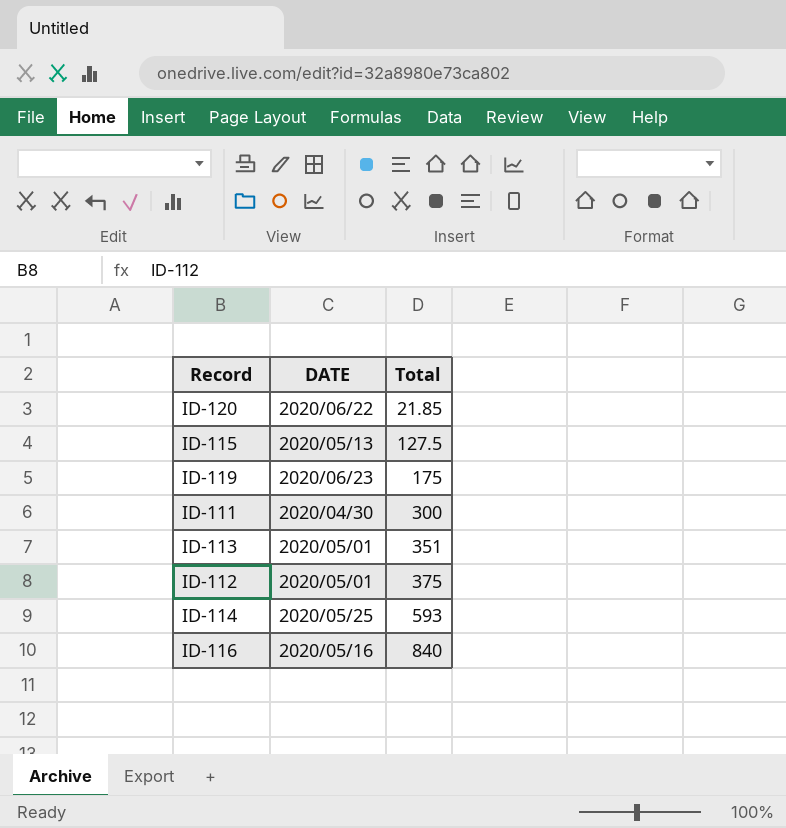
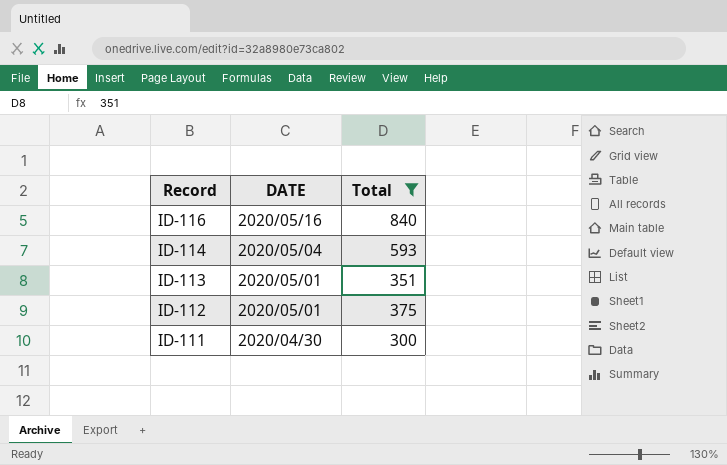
filter: none -> Total >= 300
row order: Total ascending -> Record descending
ID-114 | DATE: 2020/05/25 -> 2020/05/04

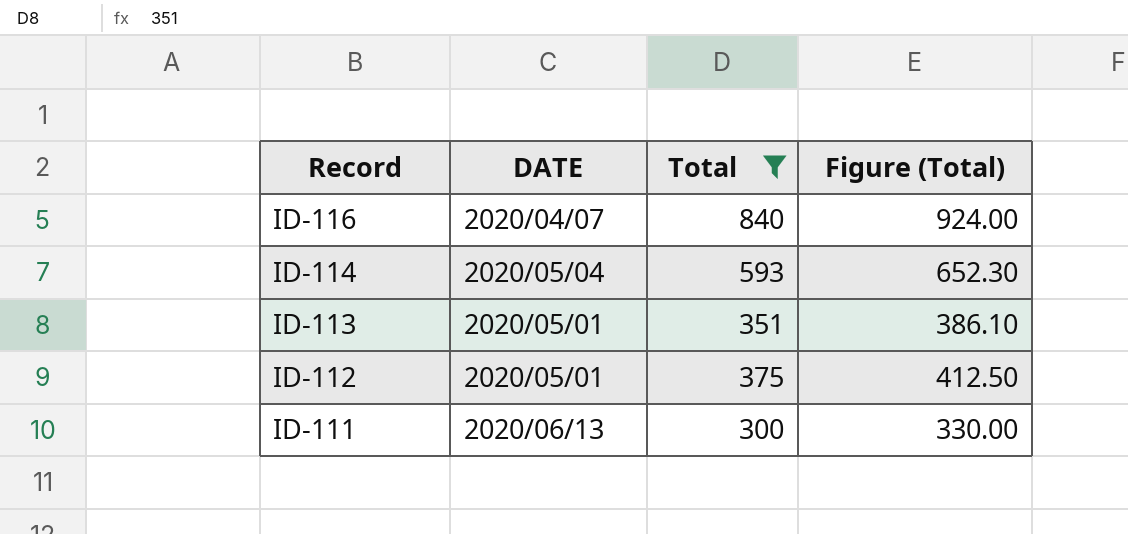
column Figure (Total) | formula: none -> [Total] * 1.1
ID-116 | DATE: 2020/05/16 -> 2020/04/07
ID-111 | DATE: 2020/04/30 -> 2020/06/13

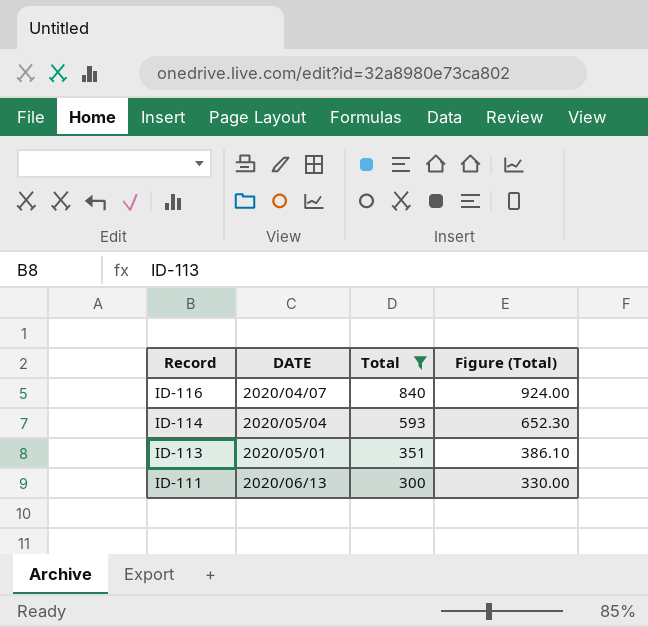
row ID-112: 2020/05/01 | 375 | 412.50 -> none

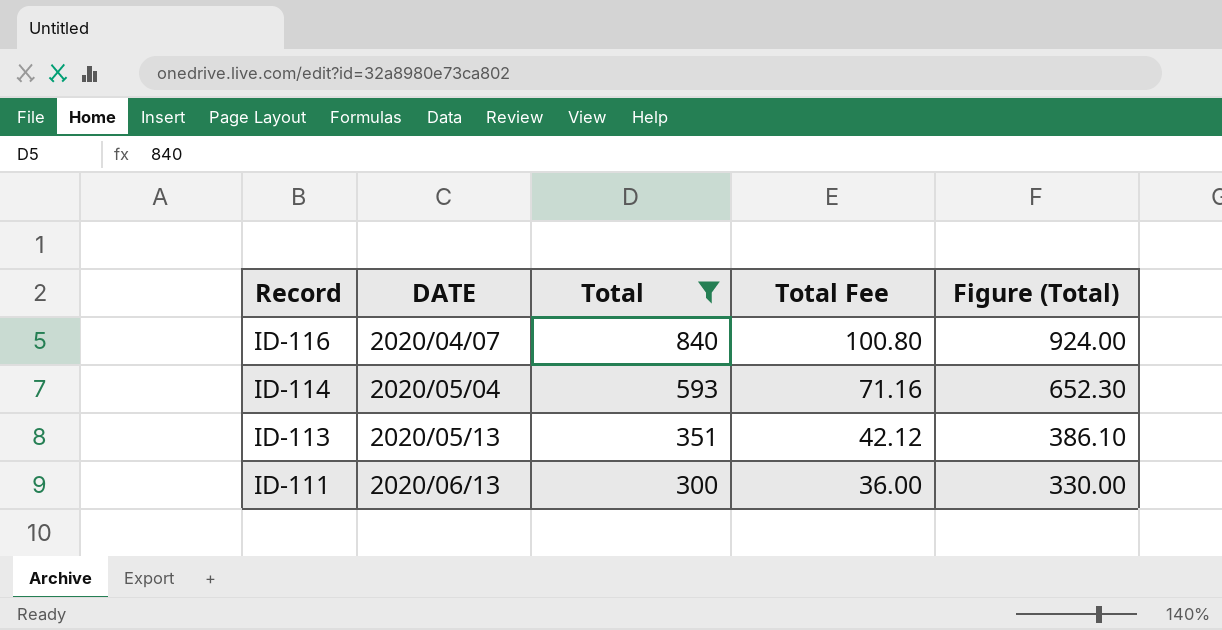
column Total Fee | formula: none -> [Total] * 0.12
ID-113 | DATE: 2020/05/01 -> 2020/05/13

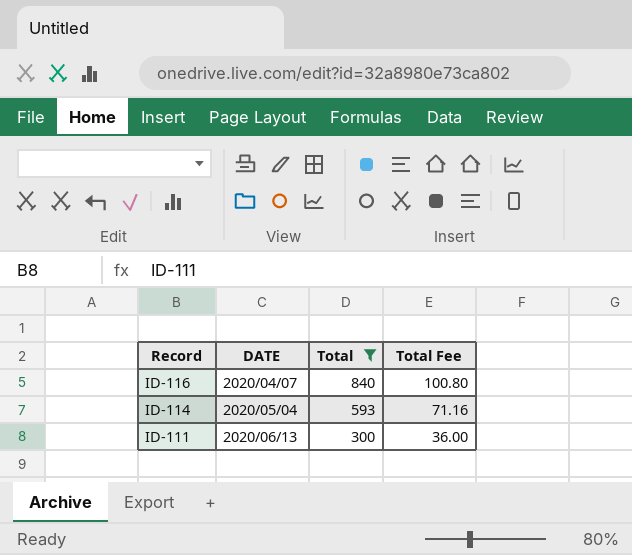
column Figure (Total) | formula: [Total] * 1.1 -> none
row ID-113: 2020/05/13 | 351 | 42.12 | 386.10 -> none

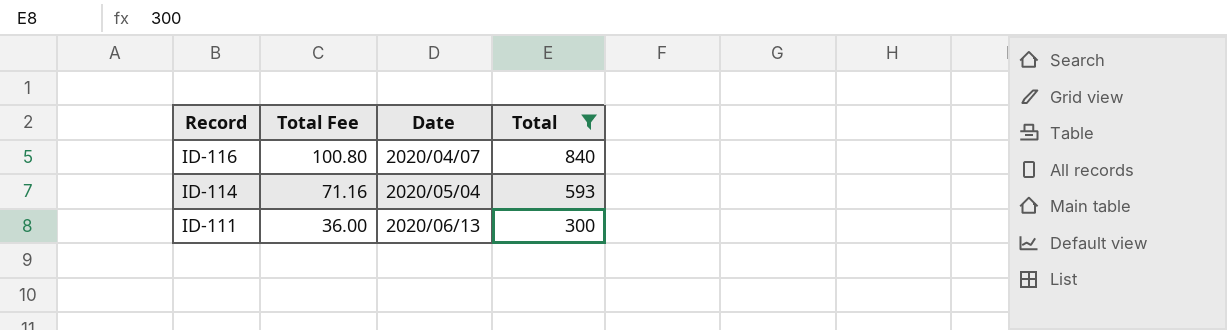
column Total Fee | position: 4 -> 2
column name: DATE -> Date

